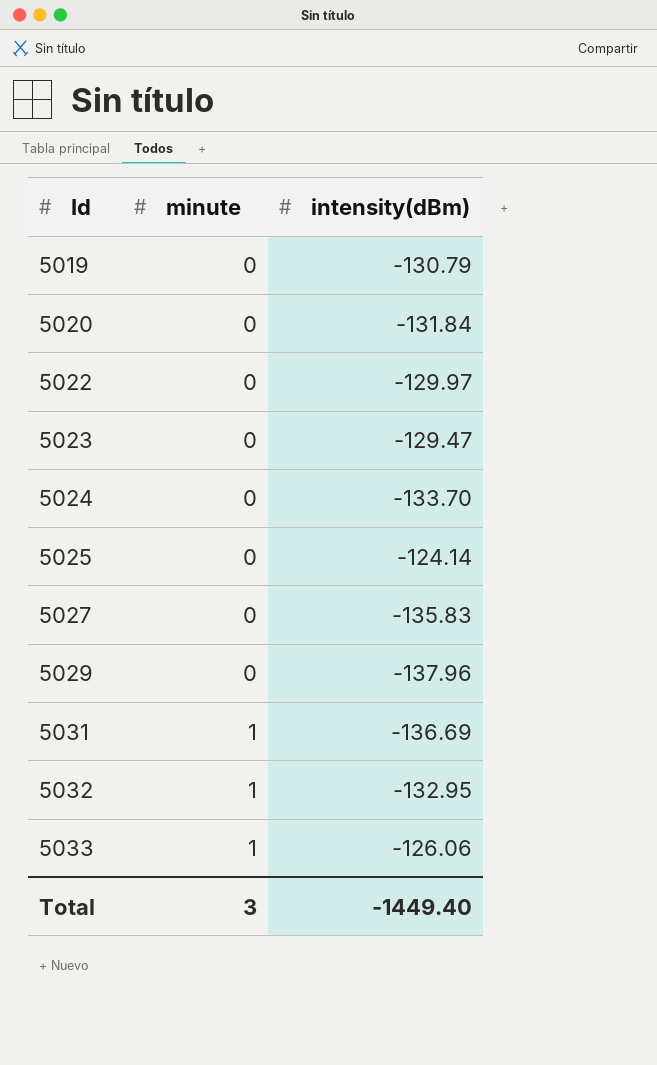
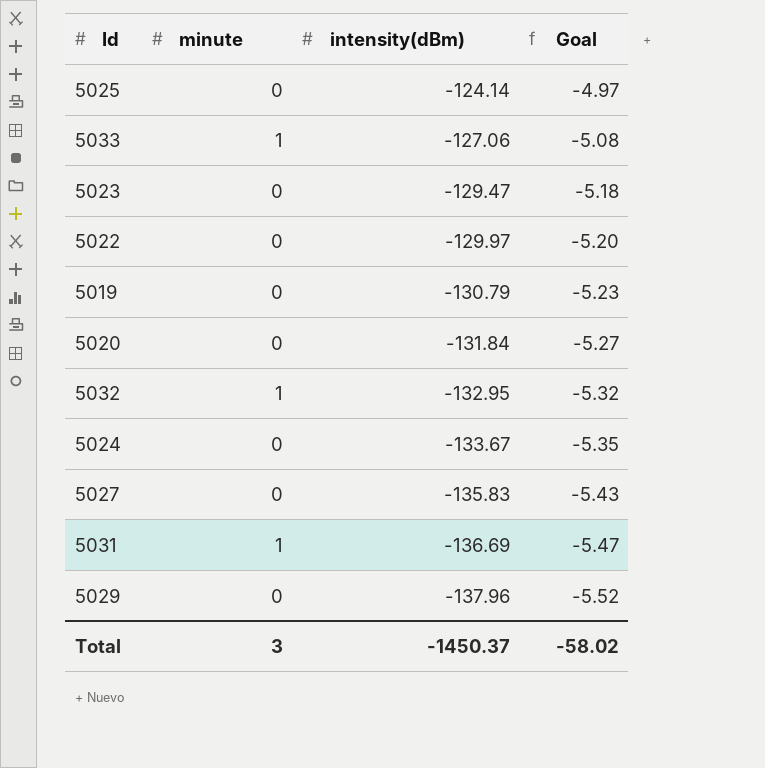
row order: Id ascending -> intensity(dBm) descending
column Goal | formula: none -> [intensity(dBm)] * 0.04
5033 | intensity(dBm): -126.06 -> -127.06
5024 | intensity(dBm): -133.70 -> -133.67
Total | intensity(dBm): -1449.40 -> -1450.37

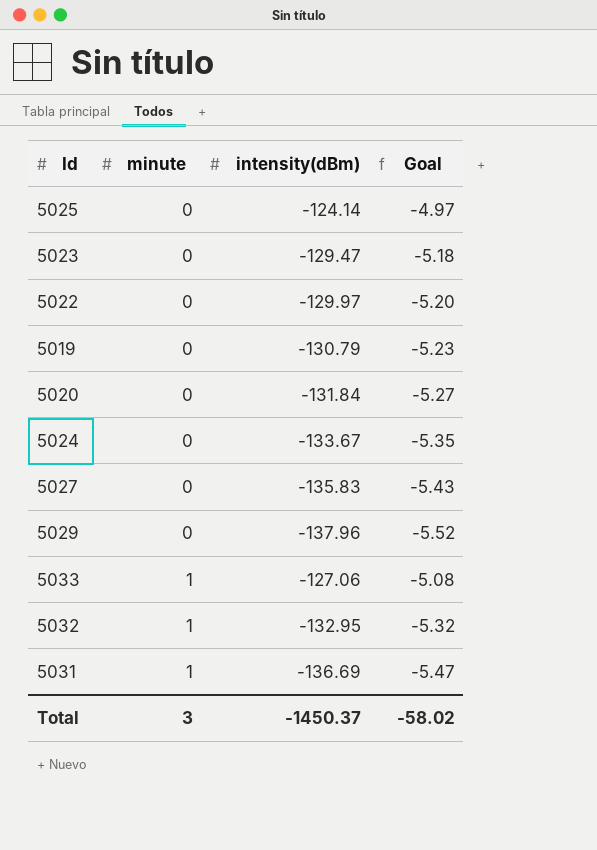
row order: intensity(dBm) descending -> minute ascending

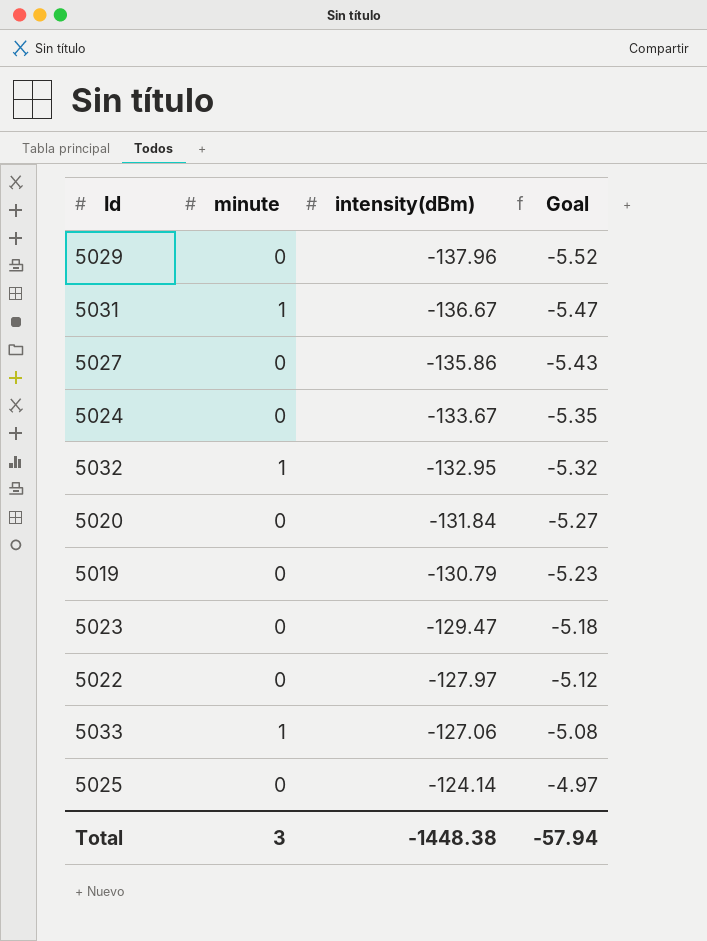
row order: minute ascending -> intensity(dBm) ascending
5031 | intensity(dBm): -136.69 -> -136.67
5027 | intensity(dBm): -135.83 -> -135.86
5022 | intensity(dBm): -129.97 -> -127.97
5022 | Goal: -5.20 -> -5.12
Total | intensity(dBm): -1450.37 -> -1448.38
Total | Goal: -58.02 -> -57.94

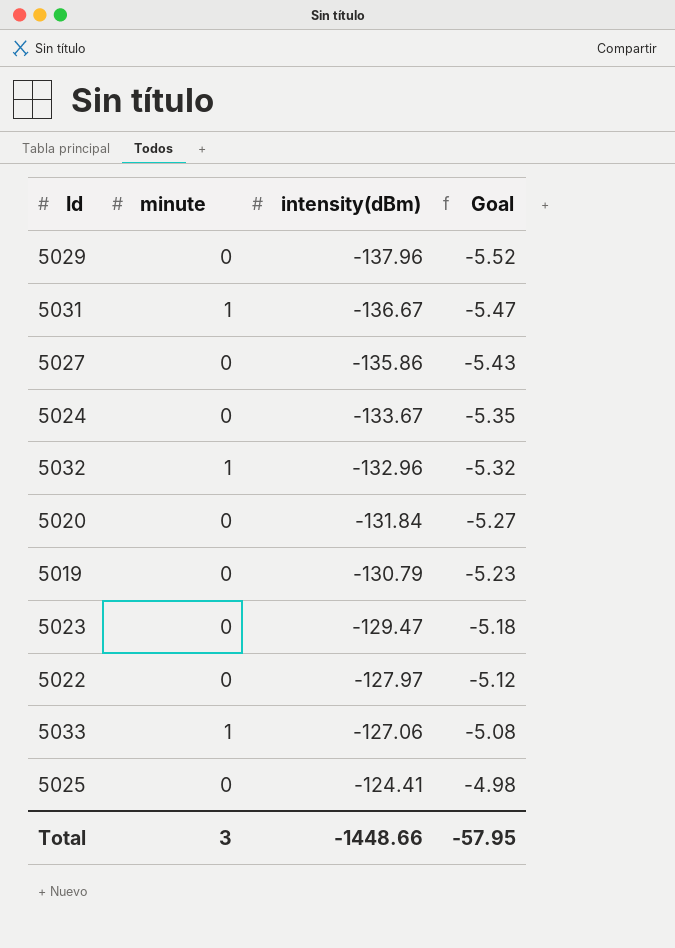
5032 | intensity(dBm): -132.95 -> -132.96
5025 | intensity(dBm): -124.14 -> -124.41
5025 | Goal: -4.97 -> -4.98
Total | intensity(dBm): -1448.38 -> -1448.66
Total | Goal: -57.94 -> -57.95

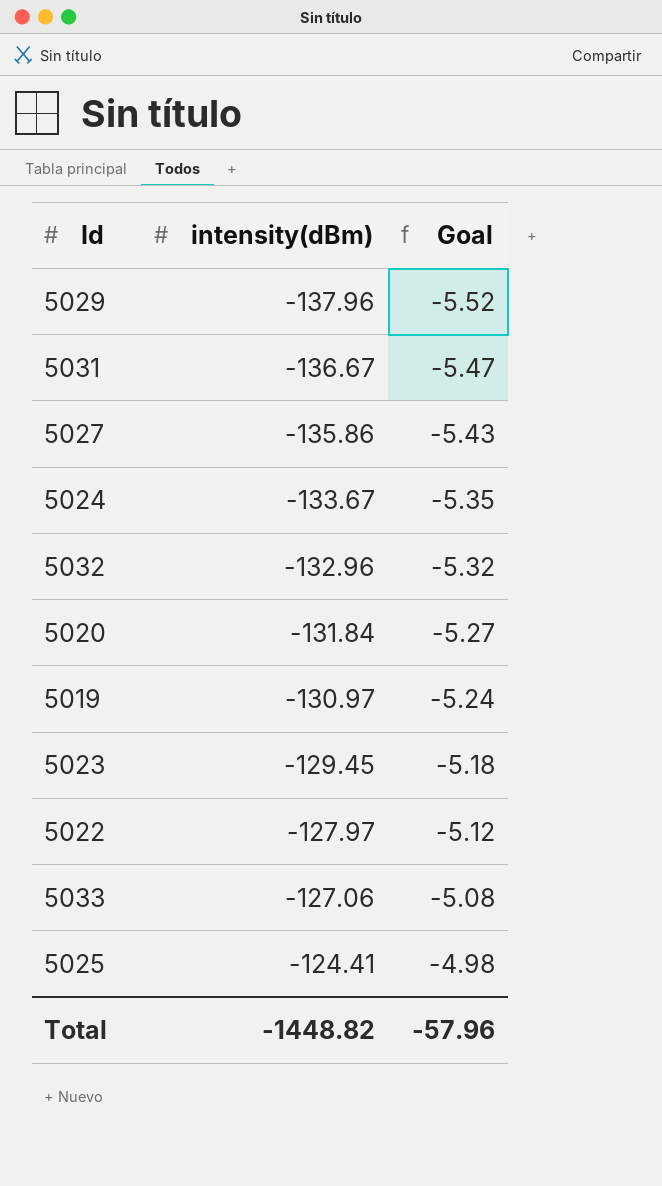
column minute | position: 2 -> none
5019 | intensity(dBm): -130.79 -> -130.97
5019 | Goal: -5.23 -> -5.24
5023 | intensity(dBm): -129.47 -> -129.45
Total | intensity(dBm): -1448.66 -> -1448.82
Total | Goal: -57.95 -> -57.96

